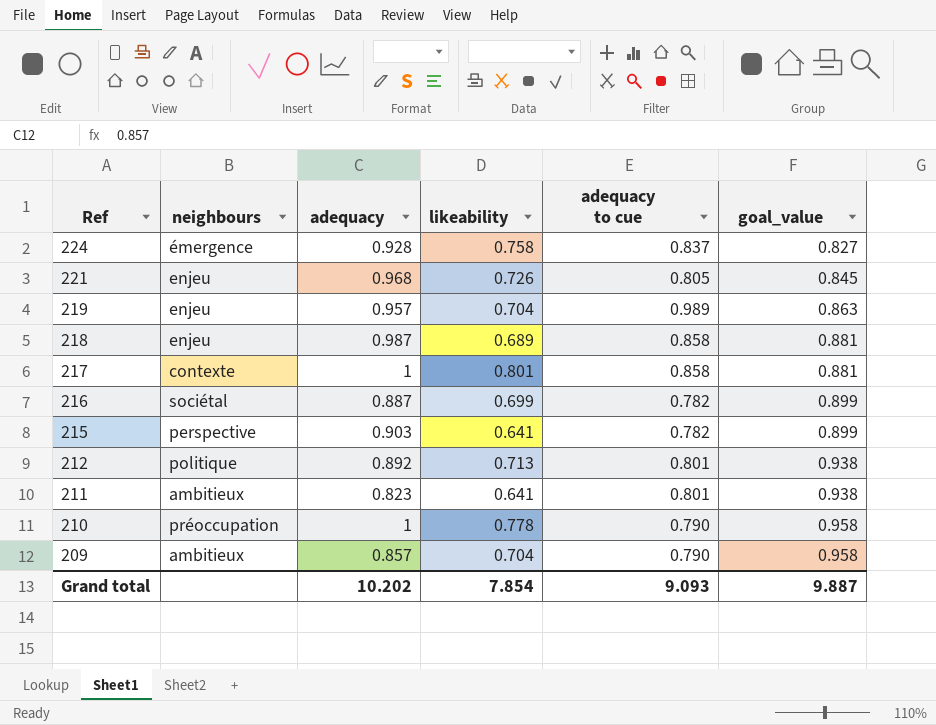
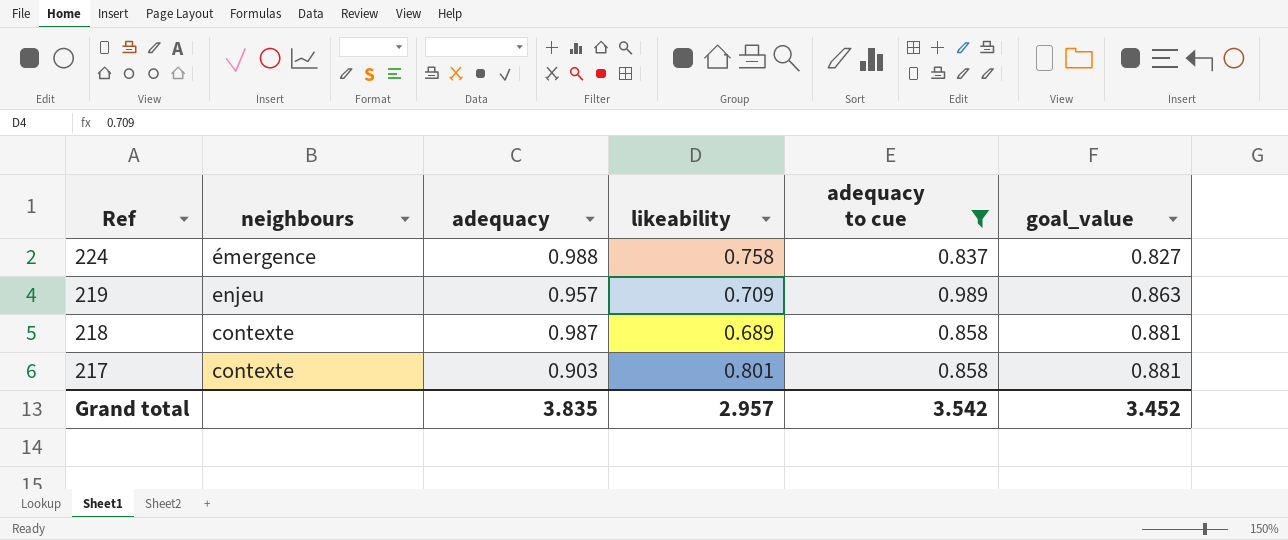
filter: none -> adequacy to cue >= 0.837
224 | adequacy: 0.928 -> 0.988
219 | likeability: 0.704 -> 0.709
218 | neighbours: enjeu -> contexte
217 | adequacy: 1 -> 0.903
Grand total | adequacy: 10.202 -> 3.835
Grand total | likeability: 7.854 -> 2.957
Grand total | adequacy to cue: 9.093 -> 3.542
Grand total | goal_value: 9.887 -> 3.452

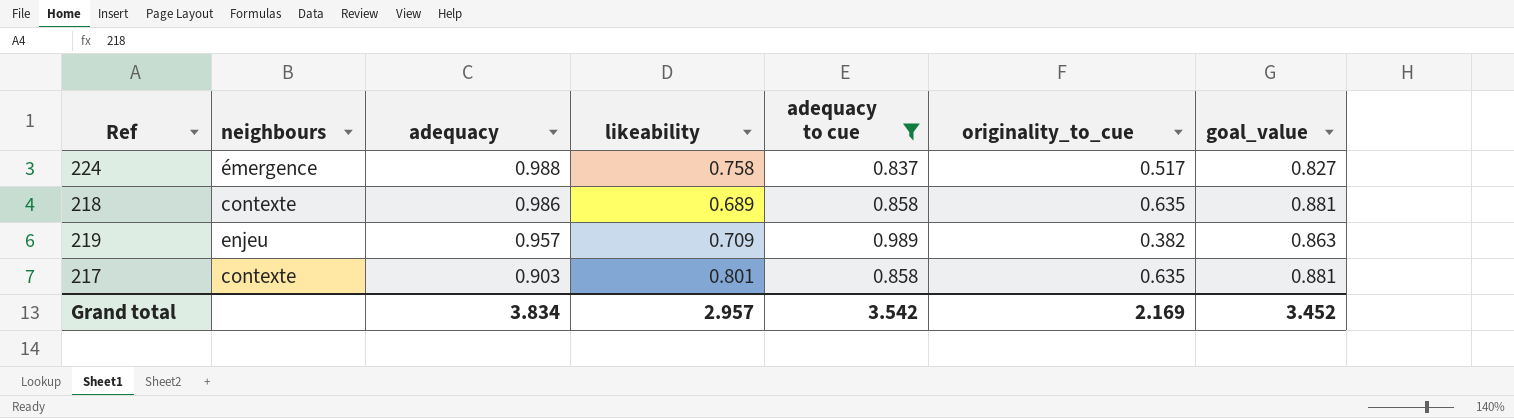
row order: Ref descending -> adequacy descending
column originality_to_cue | position: none -> 6
218 | adequacy: 0.987 -> 0.986
Grand total | adequacy: 3.835 -> 3.834

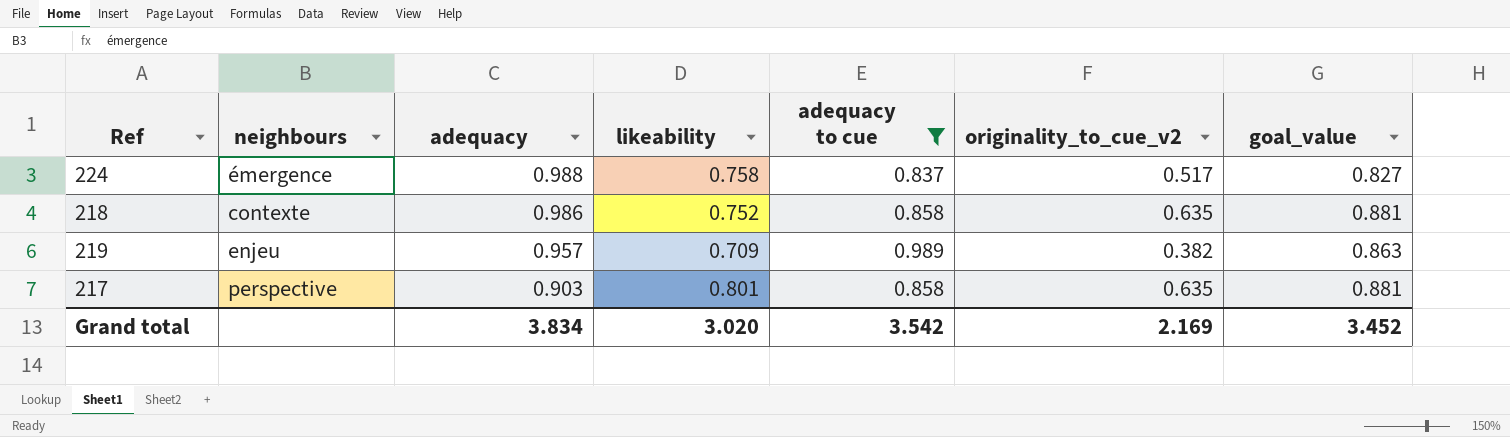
column name: originality_to_cue -> originality_to_cue_v2
218 | likeability: 0.689 -> 0.752
217 | neighbours: contexte -> perspective
Grand total | likeability: 2.957 -> 3.020

